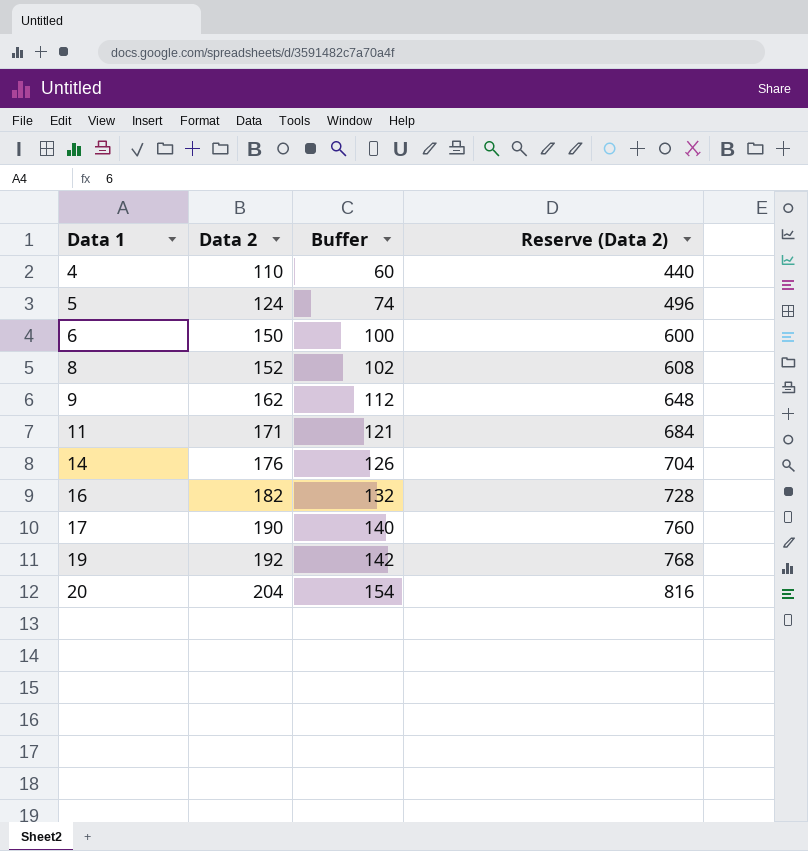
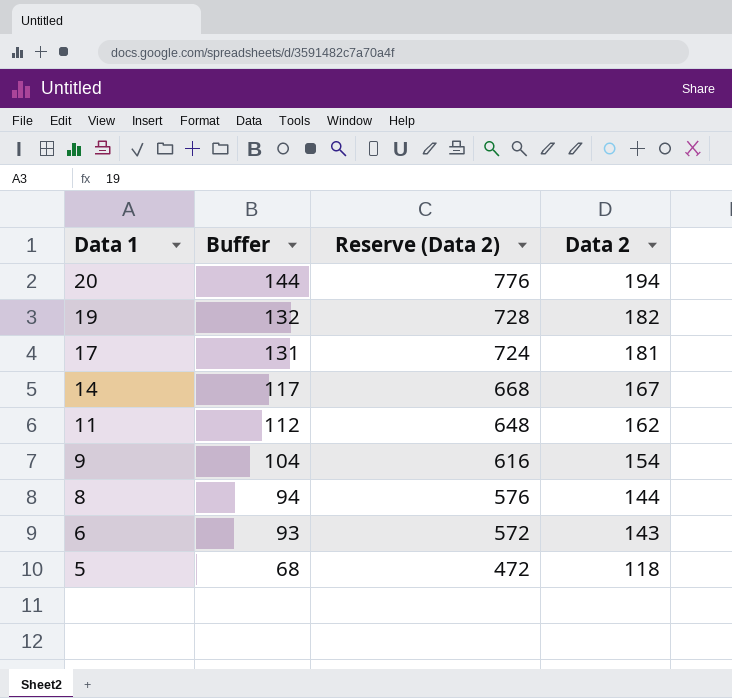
row order: Data 1 ascending -> Data 1 descending
column Data 2 | position: 2 -> 4
row 4: 110 | 60 | 440 -> none
row 16: 182 | 132 | 728 -> none
20 | Buffer: 154 -> 144
20 | Reserve (Data 2): 816 -> 776
20 | Data 2: 204 -> 194
19 | Buffer: 142 -> 132
19 | Reserve (Data 2): 768 -> 728
19 | Data 2: 192 -> 182
17 | Buffer: 140 -> 131
17 | Reserve (Data 2): 760 -> 724
17 | Data 2: 190 -> 181
14 | Buffer: 126 -> 117
14 | Reserve (Data 2): 704 -> 668
14 | Data 2: 176 -> 167
11 | Buffer: 121 -> 112
11 | Reserve (Data 2): 684 -> 648
11 | Data 2: 171 -> 162
9 | Buffer: 112 -> 104
9 | Reserve (Data 2): 648 -> 616
9 | Data 2: 162 -> 154
8 | Buffer: 102 -> 94
8 | Reserve (Data 2): 608 -> 576
8 | Data 2: 152 -> 144
6 | Buffer: 100 -> 93
6 | Reserve (Data 2): 600 -> 572
6 | Data 2: 150 -> 143
5 | Buffer: 74 -> 68
5 | Reserve (Data 2): 496 -> 472
5 | Data 2: 124 -> 118

